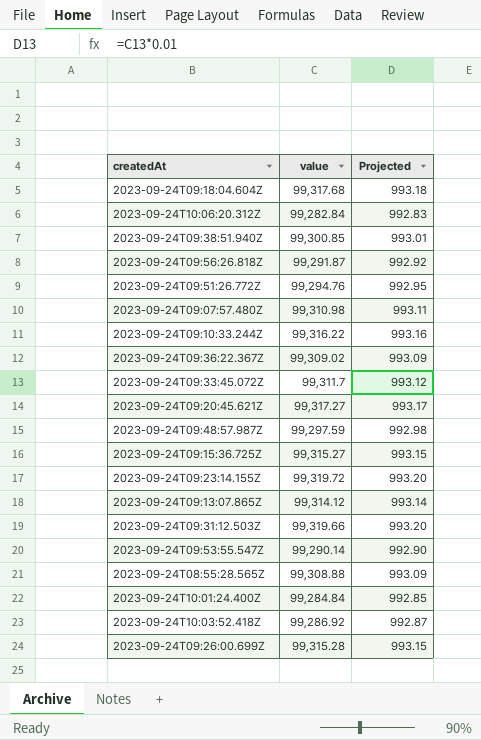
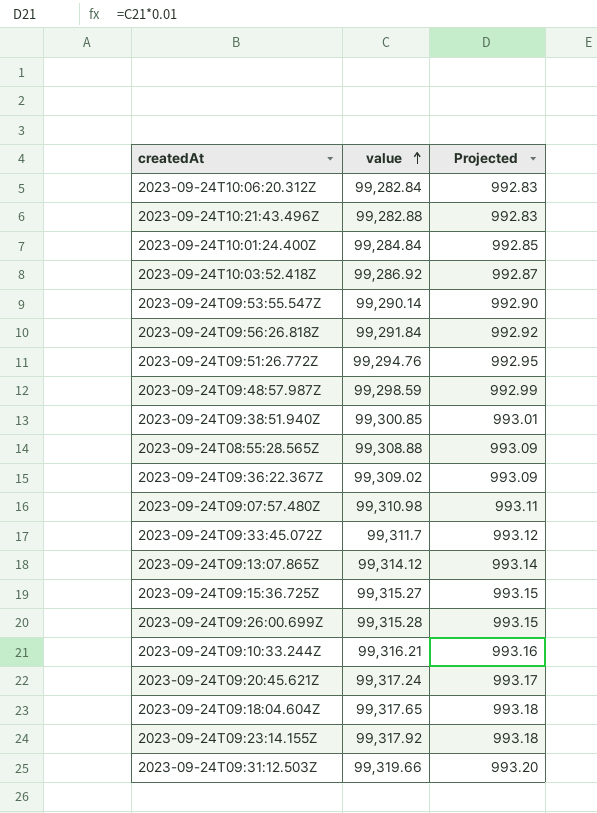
row order: none -> value ascending
row 2023-09-24T10:21:43.496Z: none -> 99,282.88 | 992.83
2023-09-24T09:56:26.818Z | value: 99,291.87 -> 99,291.84
2023-09-24T09:48:57.987Z | value: 99,297.59 -> 99,298.59
2023-09-24T09:48:57.987Z | Projected: 992.98 -> 992.99
2023-09-24T09:10:33.244Z | value: 99,316.22 -> 99,316.21
2023-09-24T09:20:45.621Z | value: 99,317.27 -> 99,317.24
2023-09-24T09:18:04.604Z | value: 99,317.68 -> 99,317.65
2023-09-24T09:23:14.155Z | value: 99,319.72 -> 99,317.92
2023-09-24T09:23:14.155Z | Projected: 993.20 -> 993.18

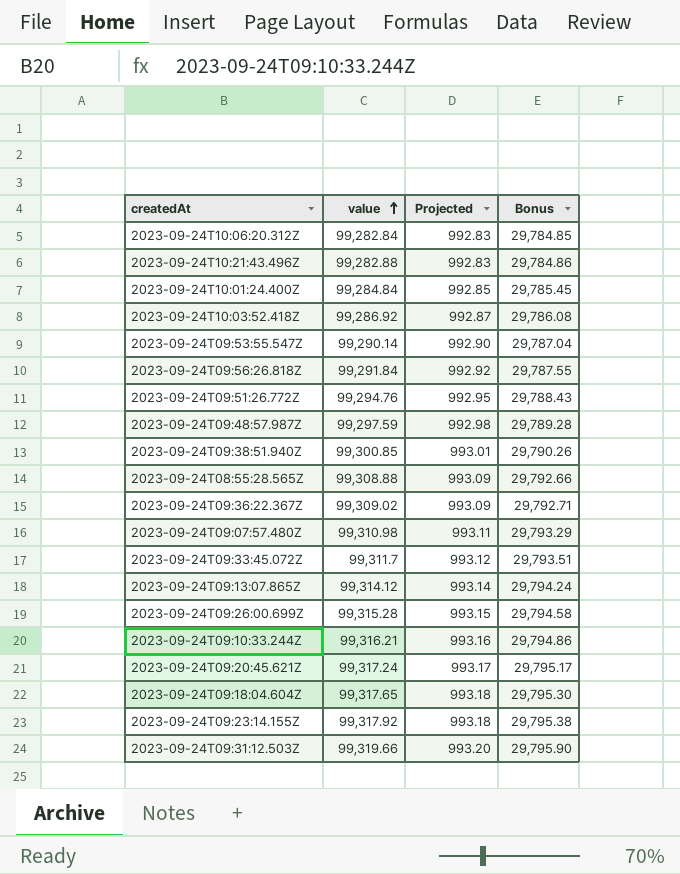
column Bonus | formula: none -> [value] * 0.3
row 2023-09-24T09:15:36.725Z: 99,315.27 | 993.15 -> none
2023-09-24T09:48:57.987Z | value: 99,298.59 -> 99,297.59
2023-09-24T09:48:57.987Z | Projected: 992.99 -> 992.98

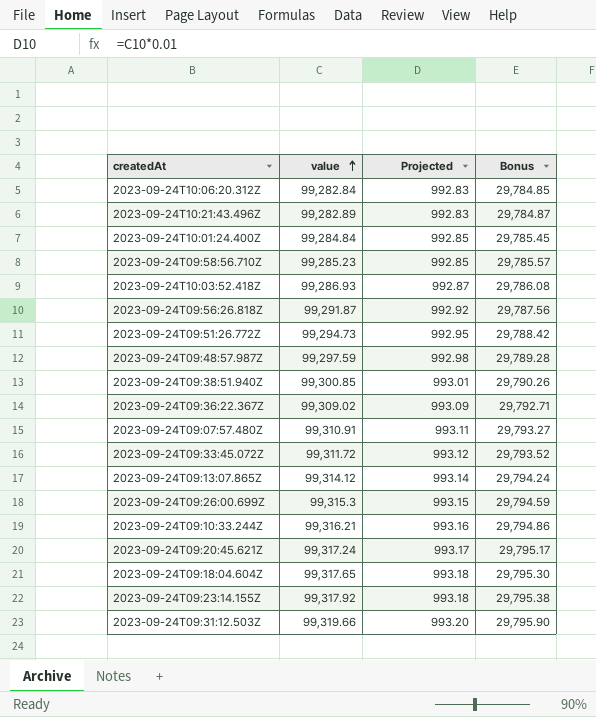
row 2023-09-24T09:53:55.547Z: 99,290.14 | 992.90 | 29,787.04 -> none
row 2023-09-24T08:55:28.565Z: 99,308.88 | 993.09 | 29,792.66 -> none
2023-09-24T10:21:43.496Z | value: 99,282.88 -> 99,282.89
2023-09-24T10:21:43.496Z | Bonus: 29,784.86 -> 29,784.87
row 2023-09-24T09:58:56.710Z: none -> 99,285.23 | 992.85 | 29,785.57
2023-09-24T10:03:52.418Z | value: 99,286.92 -> 99,286.93
2023-09-24T09:56:26.818Z | value: 99,291.84 -> 99,291.87
2023-09-24T09:56:26.818Z | Bonus: 29,787.55 -> 29,787.56
2023-09-24T09:51:26.772Z | value: 99,294.76 -> 99,294.73
2023-09-24T09:51:26.772Z | Bonus: 29,788.43 -> 29,788.42
2023-09-24T09:07:57.480Z | value: 99,310.98 -> 99,310.91
2023-09-24T09:07:57.480Z | Bonus: 29,793.29 -> 29,793.27
2023-09-24T09:33:45.072Z | value: 99,311.7 -> 99,311.72
2023-09-24T09:33:45.072Z | Bonus: 29,793.51 -> 29,793.52
2023-09-24T09:26:00.699Z | value: 99,315.28 -> 99,315.3
2023-09-24T09:26:00.699Z | Bonus: 29,794.58 -> 29,794.59

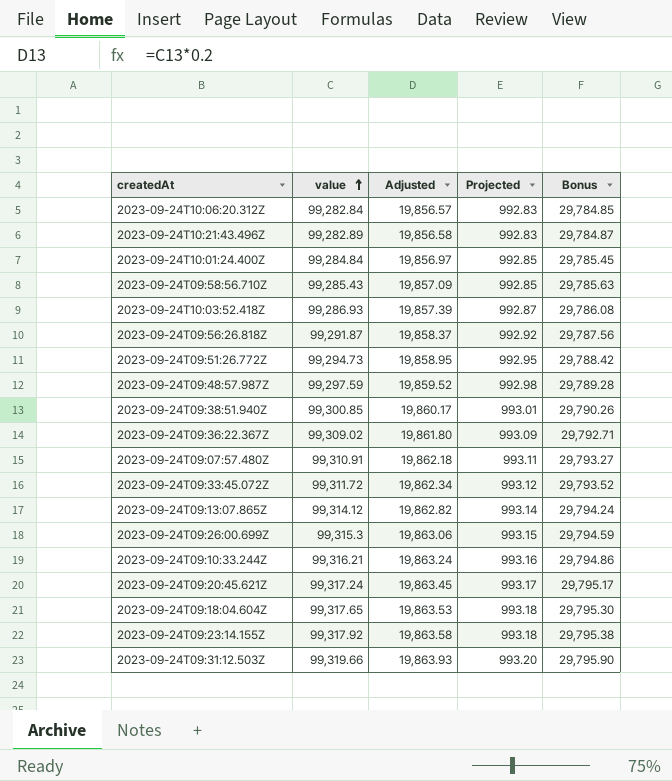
column Adjusted | formula: none -> [value] * 0.2
2023-09-24T09:58:56.710Z | value: 99,285.23 -> 99,285.43
2023-09-24T09:58:56.710Z | Bonus: 29,785.57 -> 29,785.63

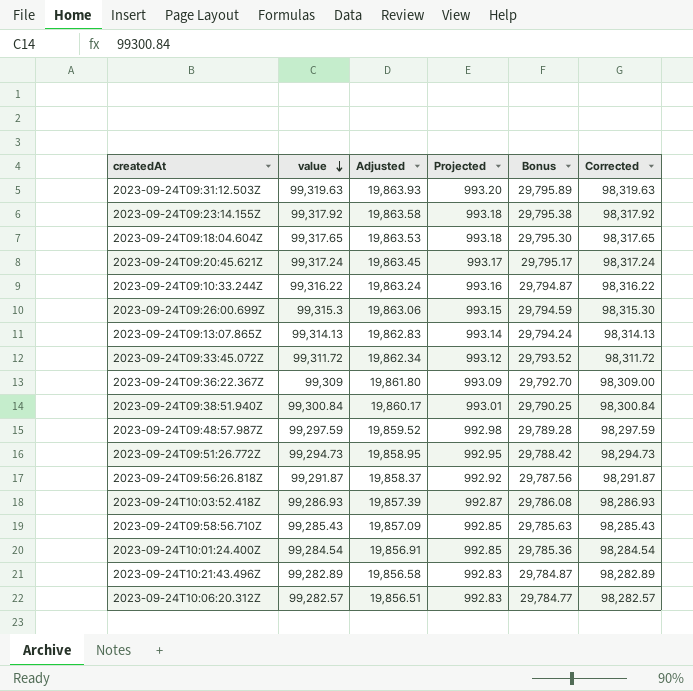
row order: value ascending -> value descending
column Corrected | formula: none -> [value] - 1000
row 2023-09-24T09:07:57.480Z: 99,310.91 | 19,862.18 | 993.11 | 29,793.27 -> none
2023-09-24T09:31:12.503Z | value: 99,319.66 -> 99,319.63
2023-09-24T09:31:12.503Z | Bonus: 29,795.90 -> 29,795.89
2023-09-24T09:10:33.244Z | value: 99,316.21 -> 99,316.22
2023-09-24T09:10:33.244Z | Bonus: 29,794.86 -> 29,794.87
2023-09-24T09:13:07.865Z | value: 99,314.12 -> 99,314.13
2023-09-24T09:13:07.865Z | Adjusted: 19,862.82 -> 19,862.83
2023-09-24T09:36:22.367Z | value: 99,309.02 -> 99,309
2023-09-24T09:36:22.367Z | Bonus: 29,792.71 -> 29,792.70
2023-09-24T09:38:51.940Z | value: 99,300.85 -> 99,300.84
2023-09-24T09:38:51.940Z | Bonus: 29,790.26 -> 29,790.25
2023-09-24T10:01:24.400Z | value: 99,284.84 -> 99,284.54
2023-09-24T10:01:24.400Z | Adjusted: 19,856.97 -> 19,856.91
2023-09-24T10:01:24.400Z | Bonus: 29,785.45 -> 29,785.36
2023-09-24T10:06:20.312Z | value: 99,282.84 -> 99,282.57
2023-09-24T10:06:20.312Z | Adjusted: 19,856.57 -> 19,856.51
2023-09-24T10:06:20.312Z | Bonus: 29,784.85 -> 29,784.77

